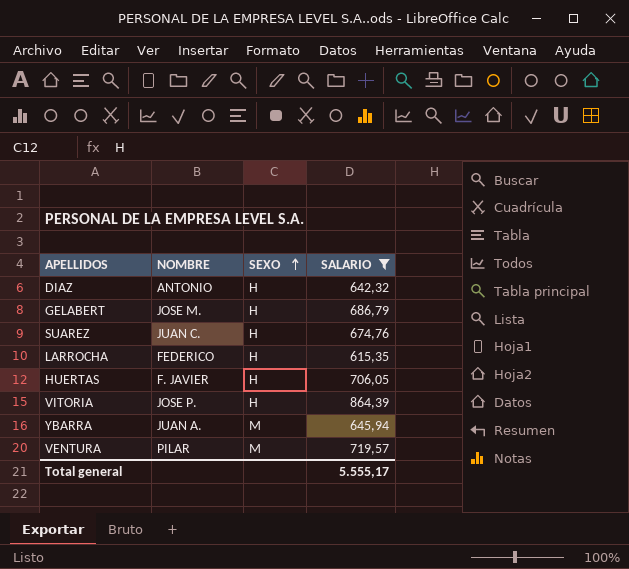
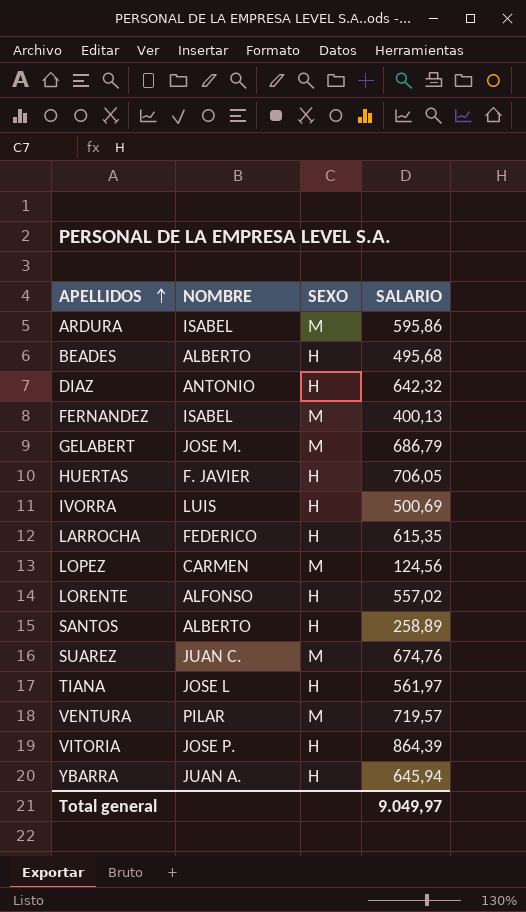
filter: SALARIO >= 615,35 -> none
row order: SEXO ascending -> APELLIDOS ascending
GELABERT | SEXO: H -> M
SUAREZ | SEXO: H -> M
YBARRA | SEXO: M -> H
Total general | SALARIO: 5.555,17 -> 9.049,97

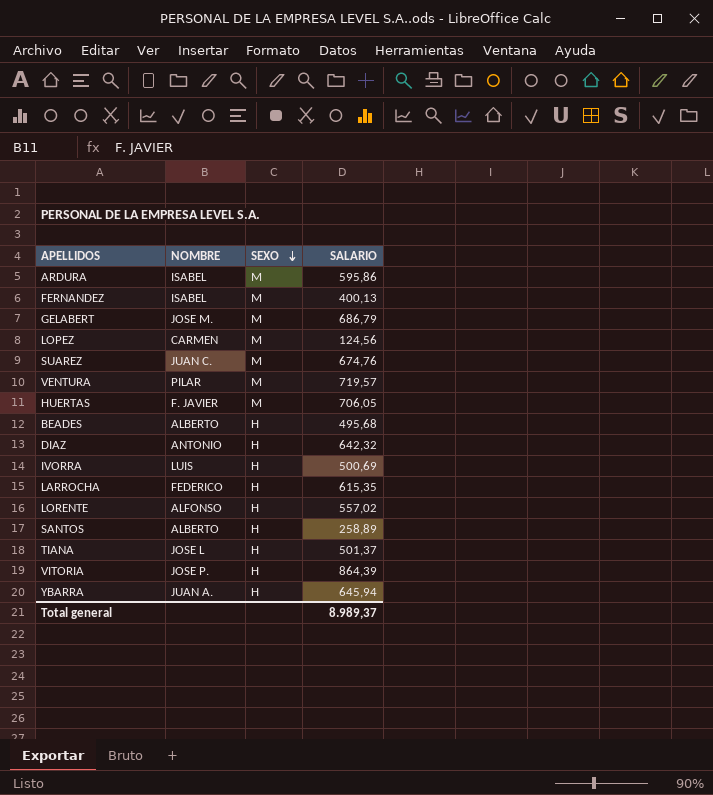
row order: APELLIDOS ascending -> SEXO descending
HUERTAS | SEXO: H -> M
TIANA | SALARIO: 561,97 -> 501,37
Total general | SALARIO: 9.049,97 -> 8.989,37

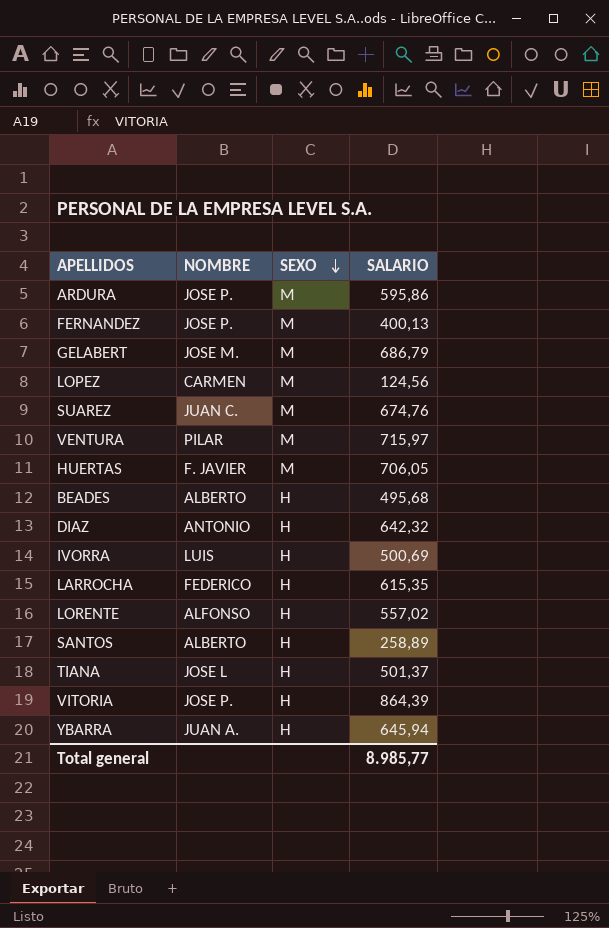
ARDURA | NOMBRE: ISABEL -> JOSE P.
FERNANDEZ | NOMBRE: ISABEL -> JOSE P.
VENTURA | SALARIO: 719,57 -> 715,97
Total general | SALARIO: 8.989,37 -> 8.985,77

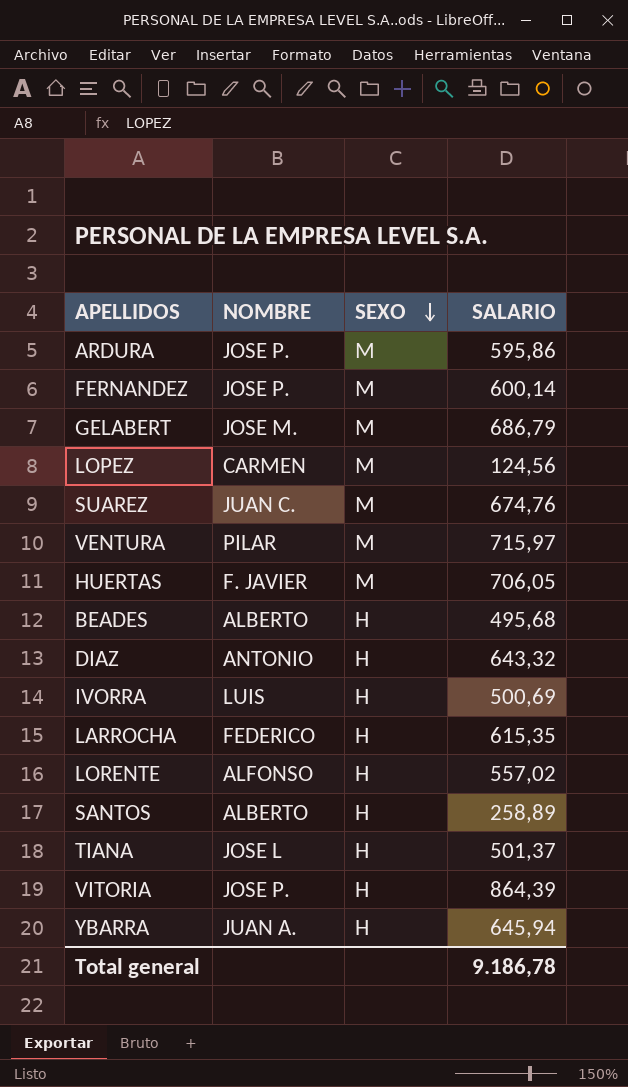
FERNANDEZ | SALARIO: 400,13 -> 600,14
DIAZ | SALARIO: 642,32 -> 643,32
Total general | SALARIO: 8.985,77 -> 9.186,78

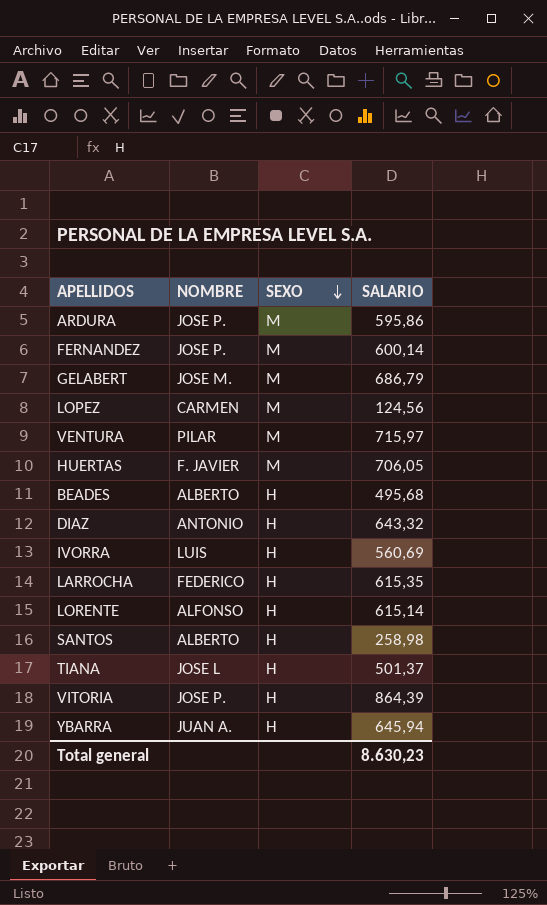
row SUAREZ: JUAN C. | M | 674,76 -> none
IVORRA | SALARIO: 500,69 -> 560,69
LORENTE | SALARIO: 557,02 -> 615,14
SANTOS | SALARIO: 258,89 -> 258,98
Total general | SALARIO: 9.186,78 -> 8.630,23

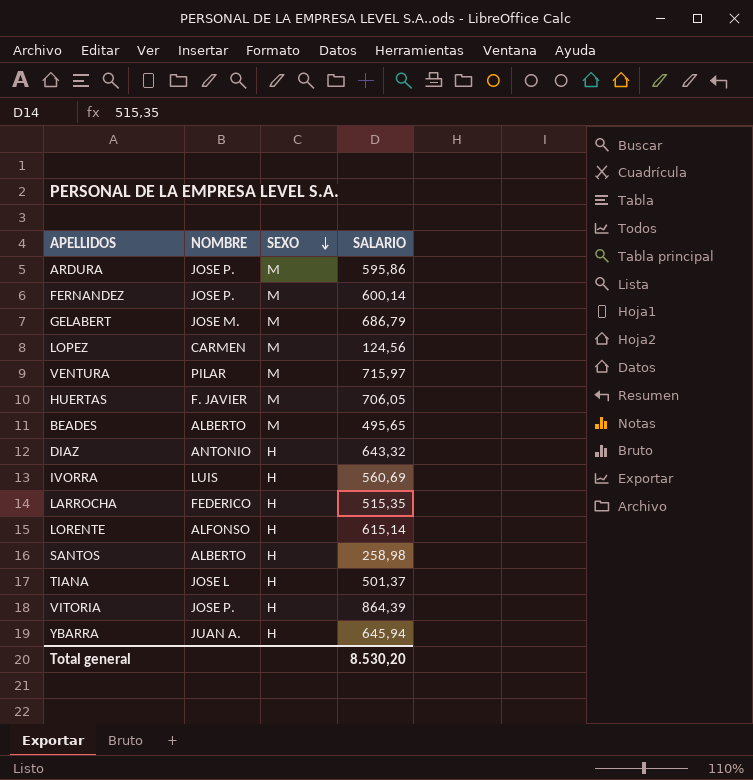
BEADES | SEXO: H -> M
BEADES | SALARIO: 495,68 -> 495,65
LARROCHA | SALARIO: 615,35 -> 515,35
Total general | SALARIO: 8.630,23 -> 8.530,20

